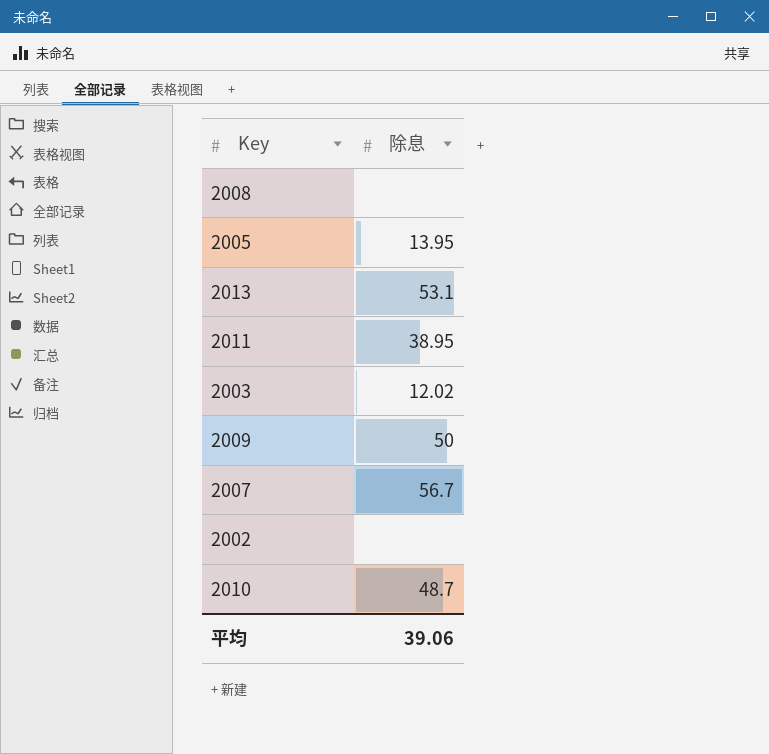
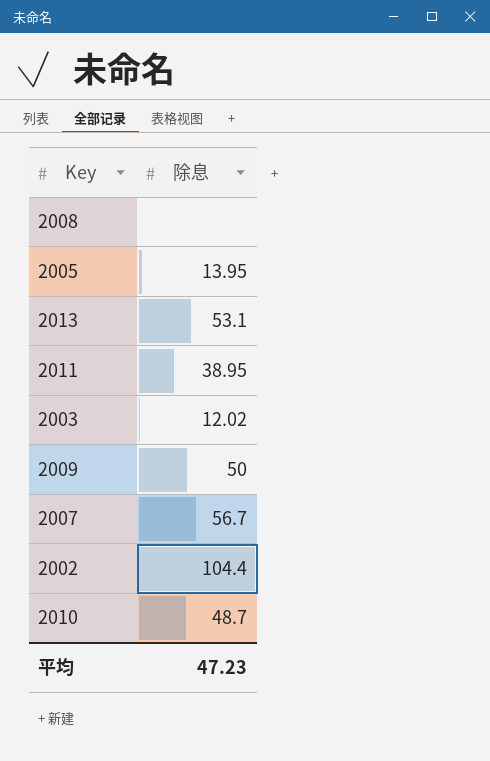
2002 | 除息: none -> 104.4
平均 | 除息: 39.06 -> 47.23

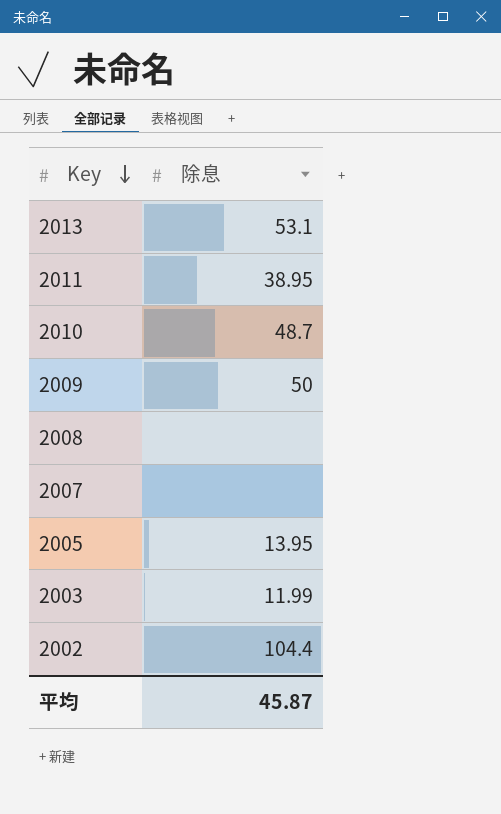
row order: none -> Key descending
2007 | 除息: 56.7 -> none
2003 | 除息: 12.02 -> 11.99
平均 | 除息: 47.23 -> 45.87

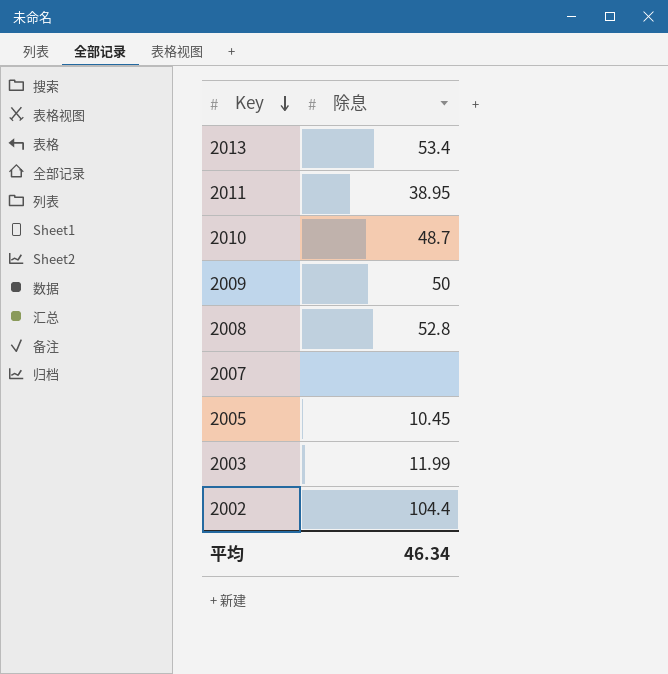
2013 | 除息: 53.1 -> 53.4
2008 | 除息: none -> 52.8
2005 | 除息: 13.95 -> 10.45
平均 | 除息: 45.87 -> 46.34

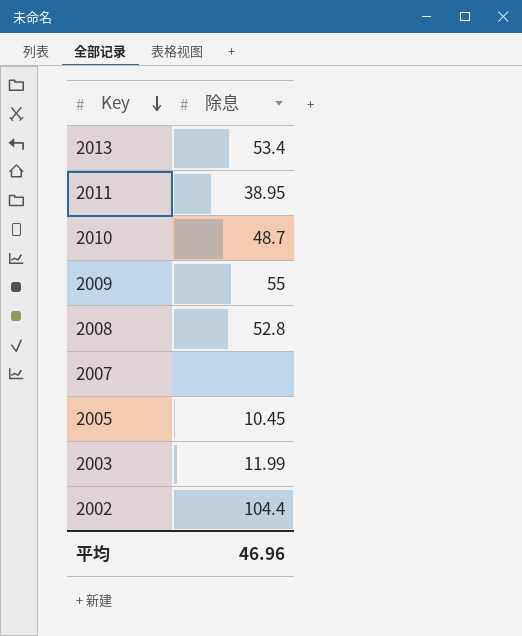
2009 | 除息: 50 -> 55
平均 | 除息: 46.34 -> 46.96

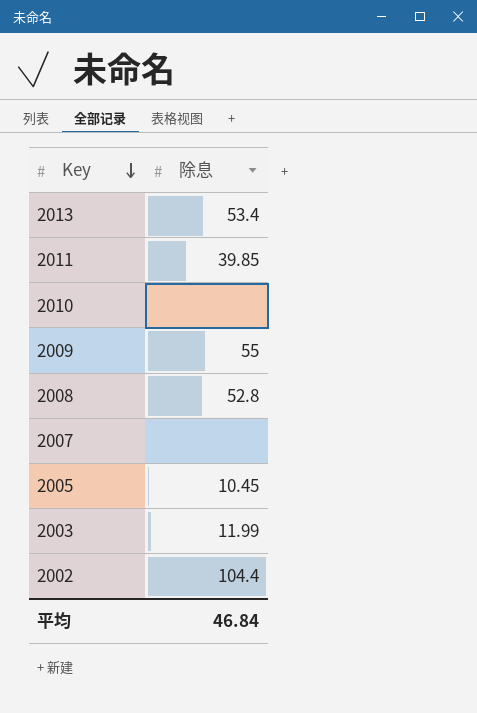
2011 | 除息: 38.95 -> 39.85
2010 | 除息: 48.7 -> none
平均 | 除息: 46.96 -> 46.84

